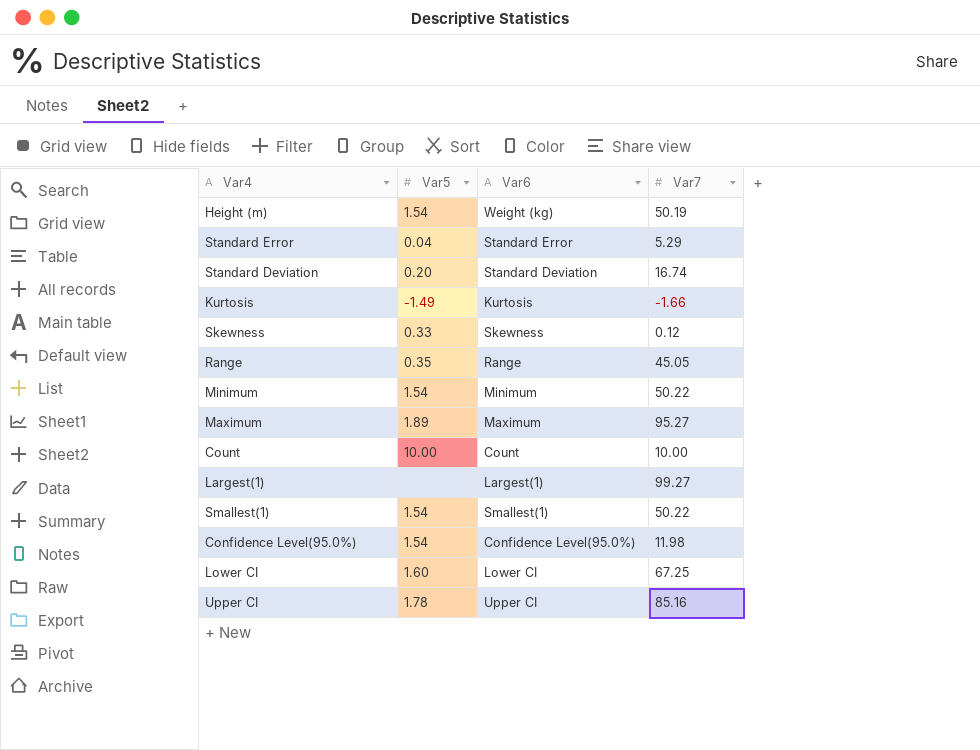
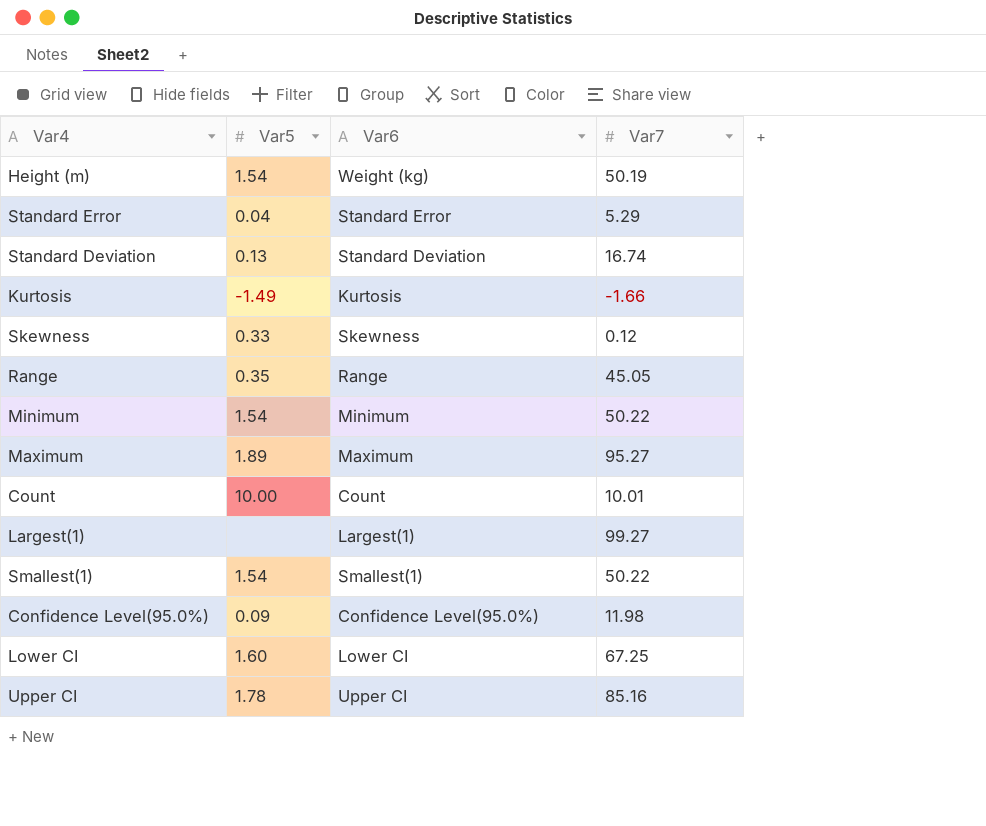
Standard Deviation | Var5: 0.20 -> 0.13
Count | Var7: 10.00 -> 10.01
Confidence Level(95.0%) | Var5: 1.54 -> 0.09

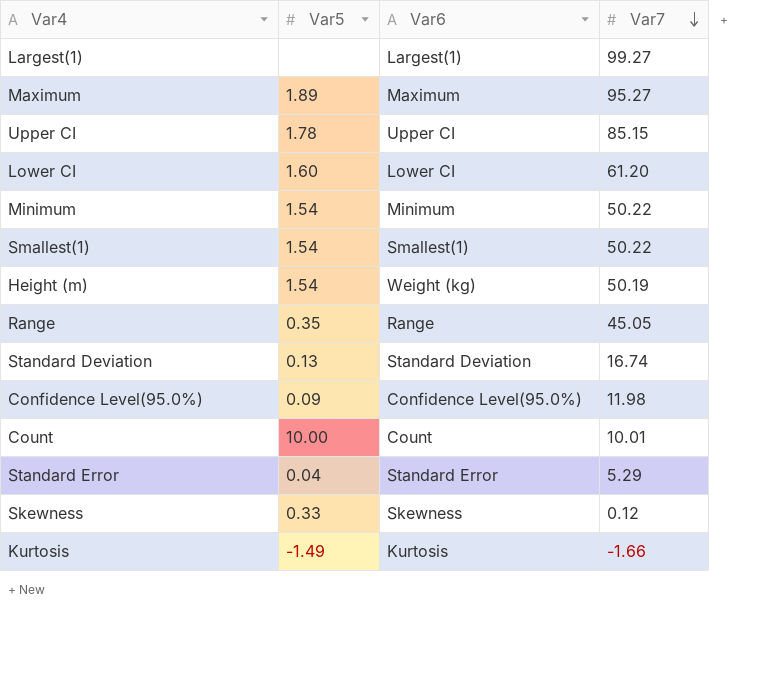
row order: none -> Var7 descending
Upper CI | Var7: 85.16 -> 85.15
Lower CI | Var7: 67.25 -> 61.20

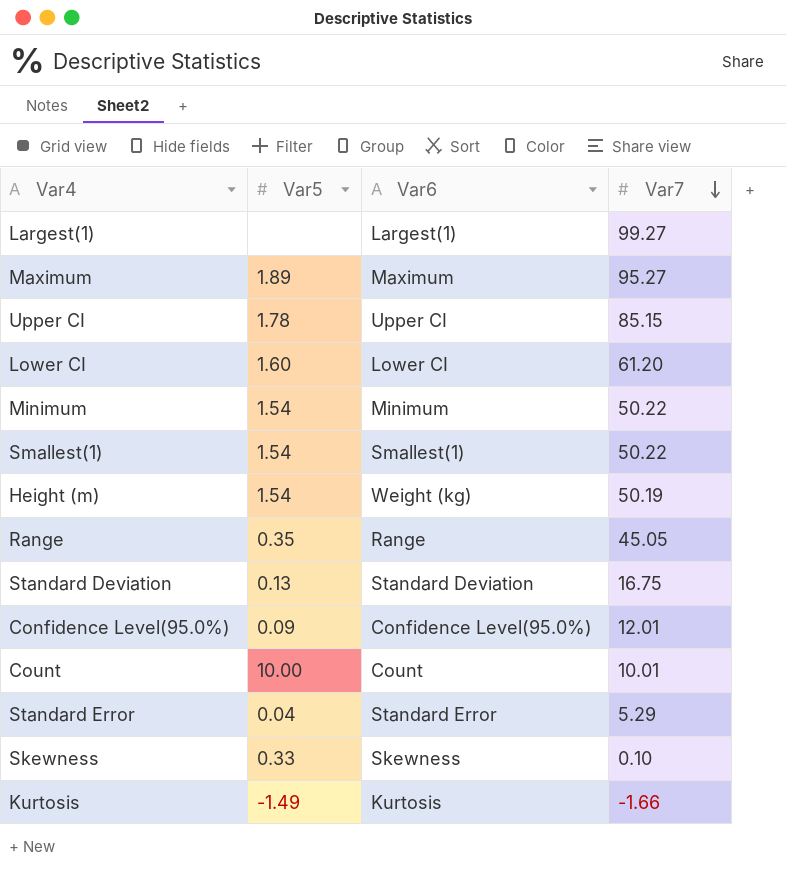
Standard Deviation | Var7: 16.74 -> 16.75
Confidence Level(95.0%) | Var7: 11.98 -> 12.01
Skewness | Var7: 0.12 -> 0.10

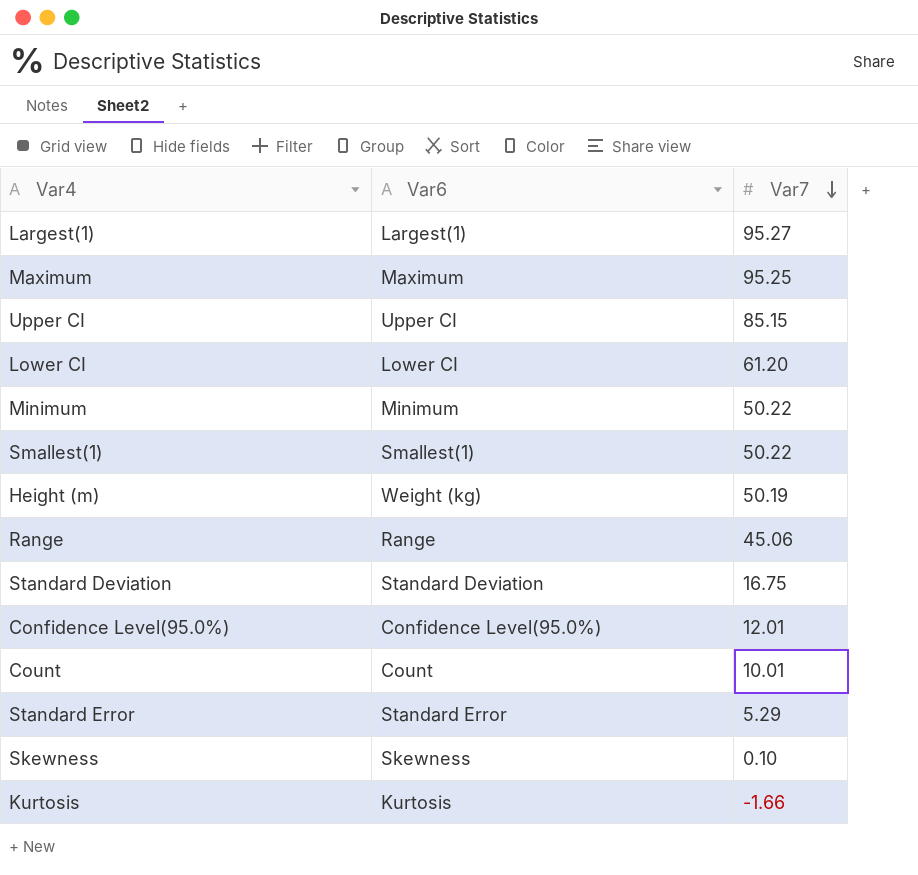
column Var5 | position: 2 -> none
Largest(1) | Var7: 99.27 -> 95.27
Maximum | Var7: 95.27 -> 95.25
Range | Var7: 45.05 -> 45.06

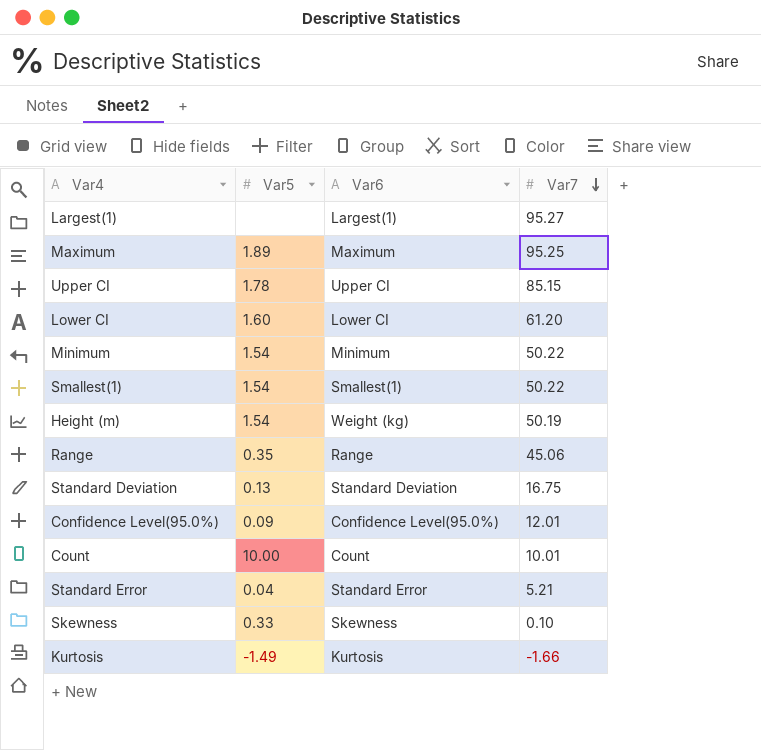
column Var5 | position: none -> 2
Standard Error | Var7: 5.29 -> 5.21

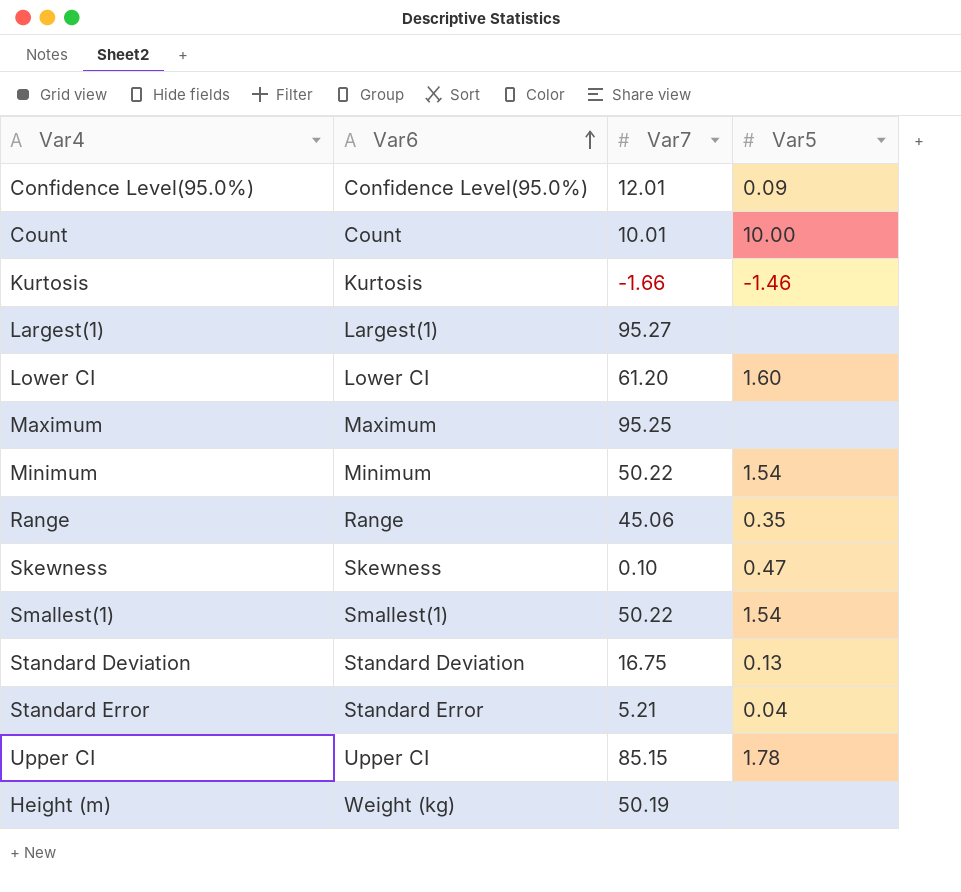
row order: Var7 descending -> Var6 ascending
column Var5 | position: 2 -> 4
Kurtosis | Var5: -1.49 -> -1.46
Maximum | Var5: 1.89 -> none
Skewness | Var5: 0.33 -> 0.47
Height (m) | Var5: 1.54 -> none

